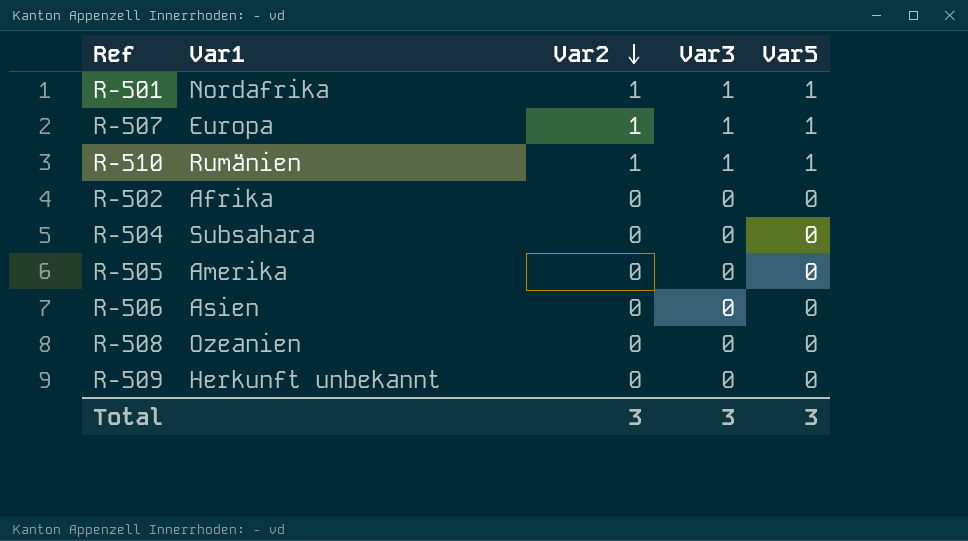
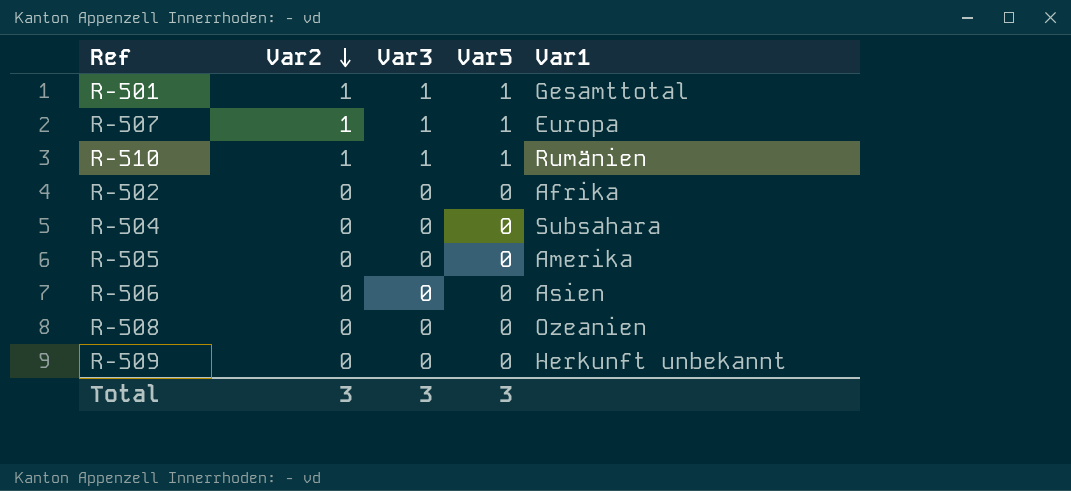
column Var1 | position: 2 -> 5
R-501 | Var1: Nordafrika -> Gesamttotal

